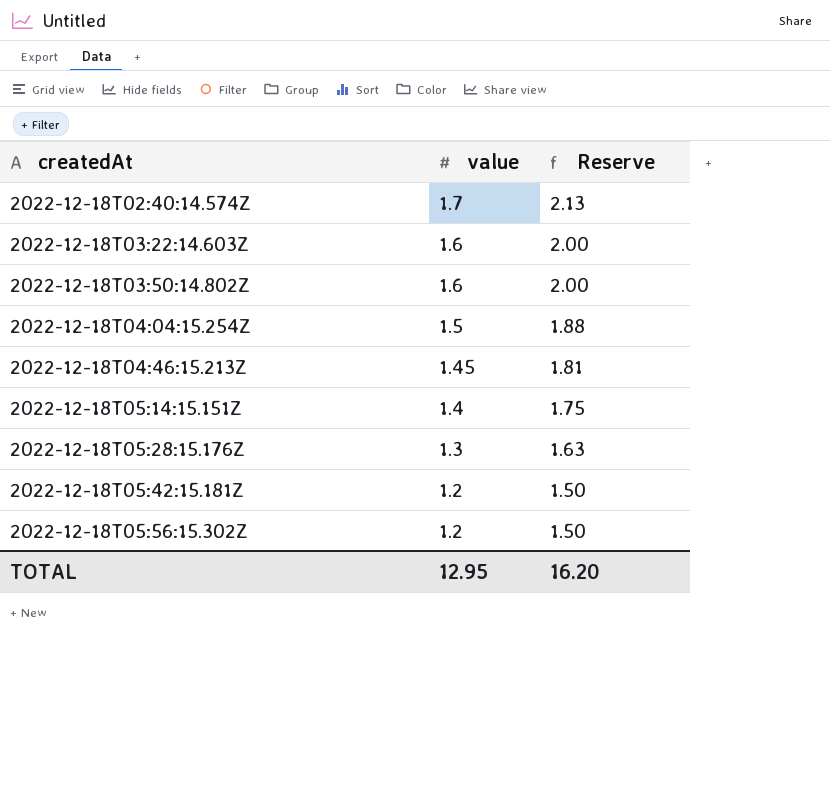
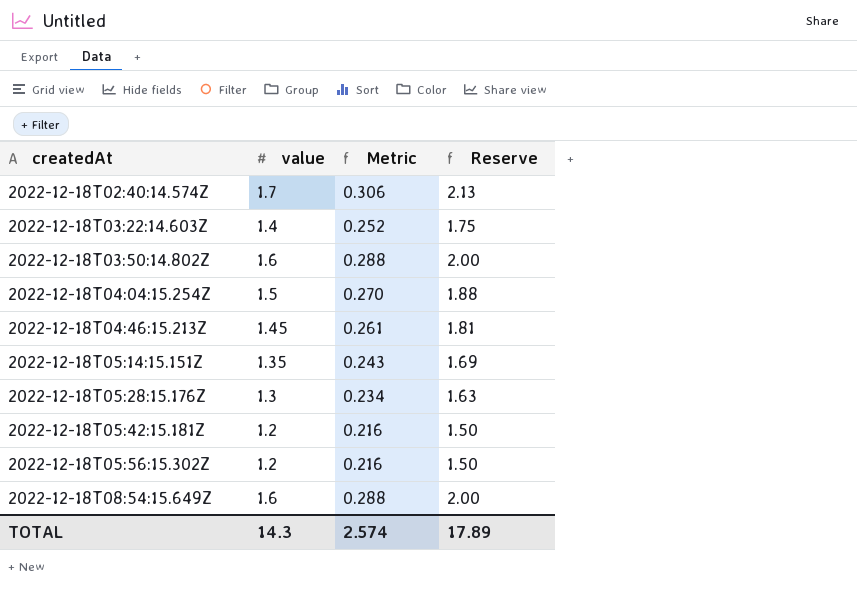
column Metric | formula: none -> [value] * 0.18
2022-12-18T03:22:14.603Z | value: 1.6 -> 1.4
2022-12-18T03:22:14.603Z | Reserve: 2.00 -> 1.75
2022-12-18T05:14:15.151Z | value: 1.4 -> 1.35
2022-12-18T05:14:15.151Z | Reserve: 1.75 -> 1.69
row 2022-12-18T08:54:15.649Z: none -> 1.6 | 0.288 | 2.00
TOTAL | value: 12.95 -> 14.3
TOTAL | Reserve: 16.20 -> 17.89

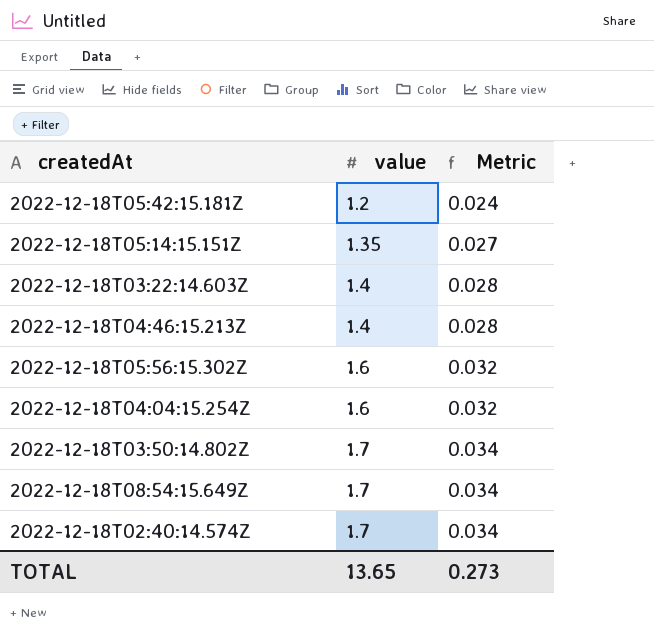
row order: createdAt ascending -> value ascending
column Reserve | formula: [value] * 1.25 -> none
column Metric | formula: [value] * 0.18 -> [value] * 0.02
row 2022-12-18T05:28:15.176Z: 1.3 | 0.234 | 1.63 -> none
2022-12-18T04:46:15.213Z | value: 1.45 -> 1.4
2022-12-18T05:56:15.302Z | value: 1.2 -> 1.6
2022-12-18T04:04:15.254Z | value: 1.5 -> 1.6
2022-12-18T03:50:14.802Z | value: 1.6 -> 1.7
2022-12-18T08:54:15.649Z | value: 1.6 -> 1.7
TOTAL | value: 14.3 -> 13.65
TOTAL | Metric: 2.574 -> 0.273

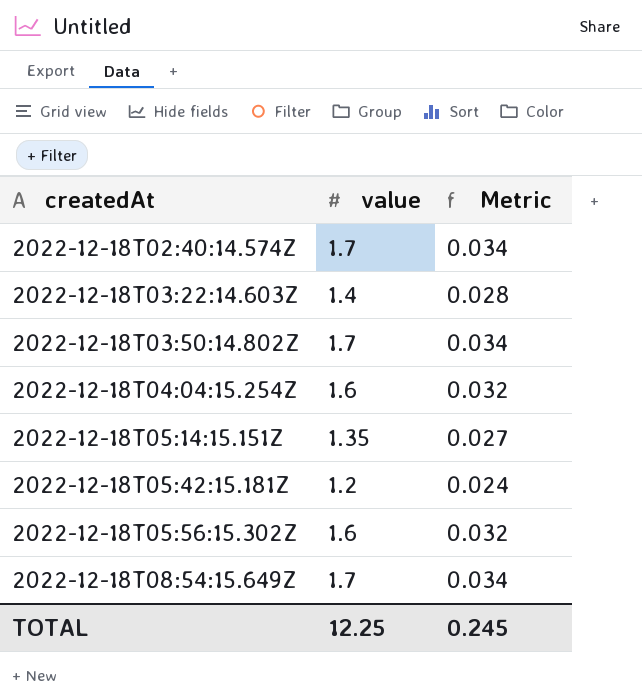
row order: value ascending -> createdAt ascending
row 2022-12-18T04:46:15.213Z: 1.4 | 0.028 -> none
TOTAL | value: 13.65 -> 12.25
TOTAL | Metric: 0.273 -> 0.245

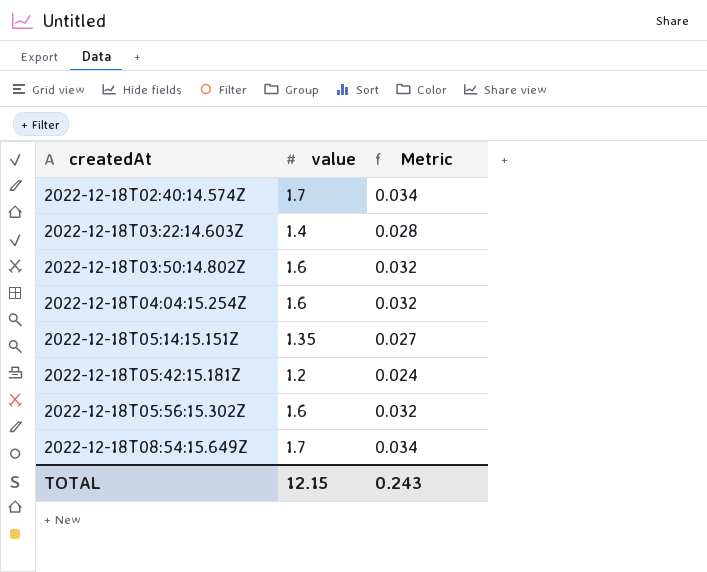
2022-12-18T03:50:14.802Z | value: 1.7 -> 1.6
2022-12-18T03:50:14.802Z | Metric: 0.034 -> 0.032
TOTAL | value: 12.25 -> 12.15
TOTAL | Metric: 0.245 -> 0.243

